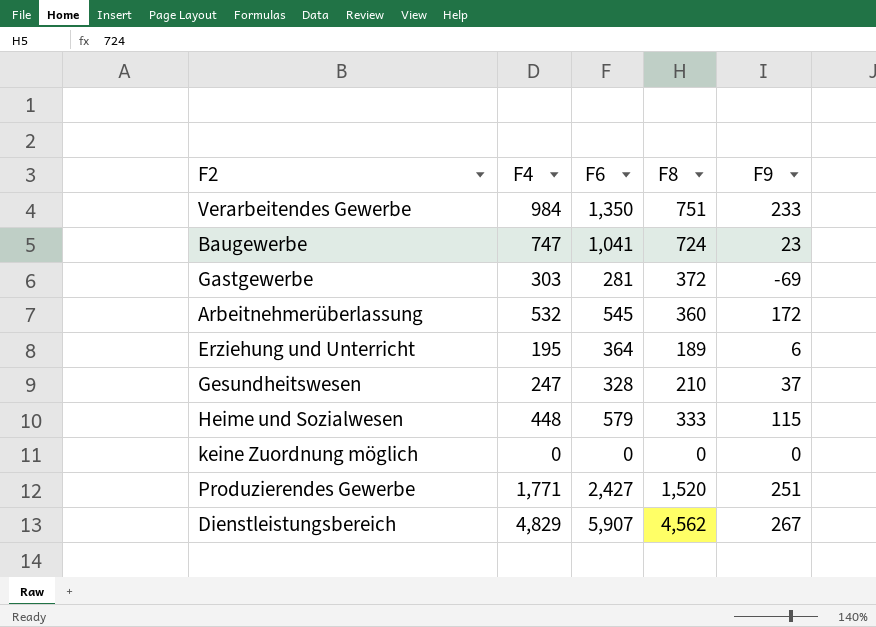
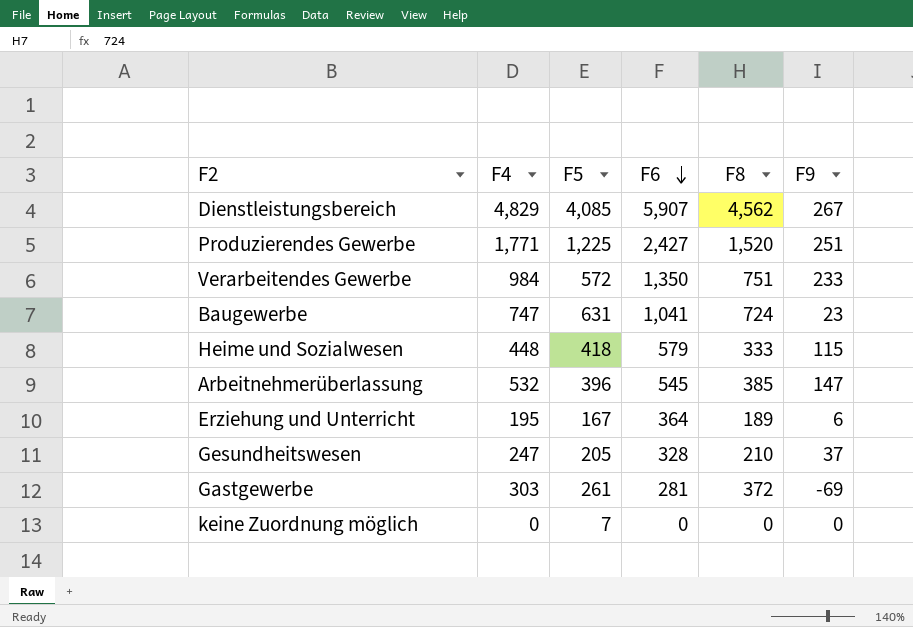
row order: none -> F6 descending
column F5 | position: none -> 3
Arbeitnehmerüberlassung | F8: 360 -> 385
Arbeitnehmerüberlassung | F9: 172 -> 147

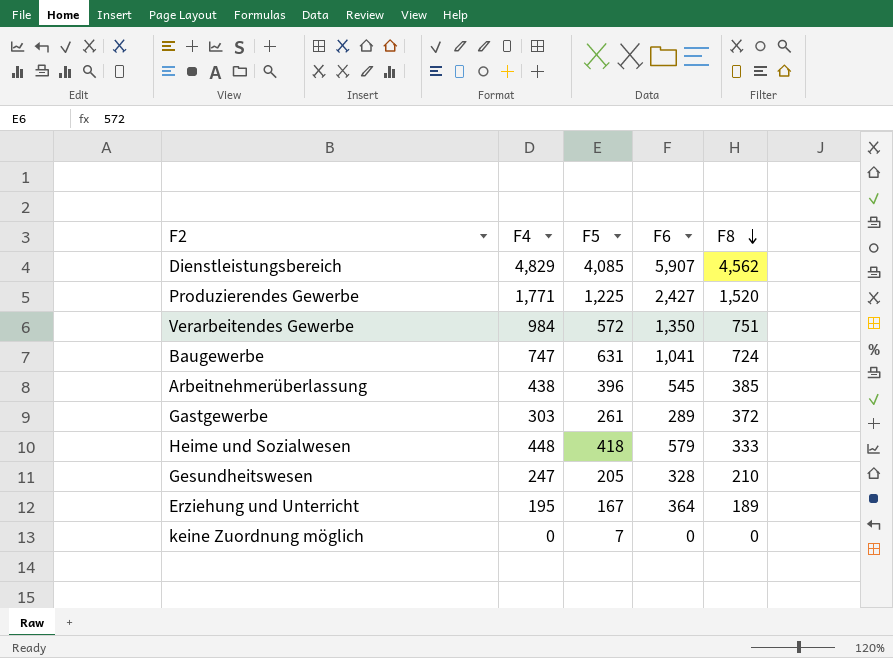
row order: F6 descending -> F8 descending
column F9 | formula: [F4] - [F8] -> none
Arbeitnehmerüberlassung | F4: 532 -> 438
Gastgewerbe | F6: 281 -> 289

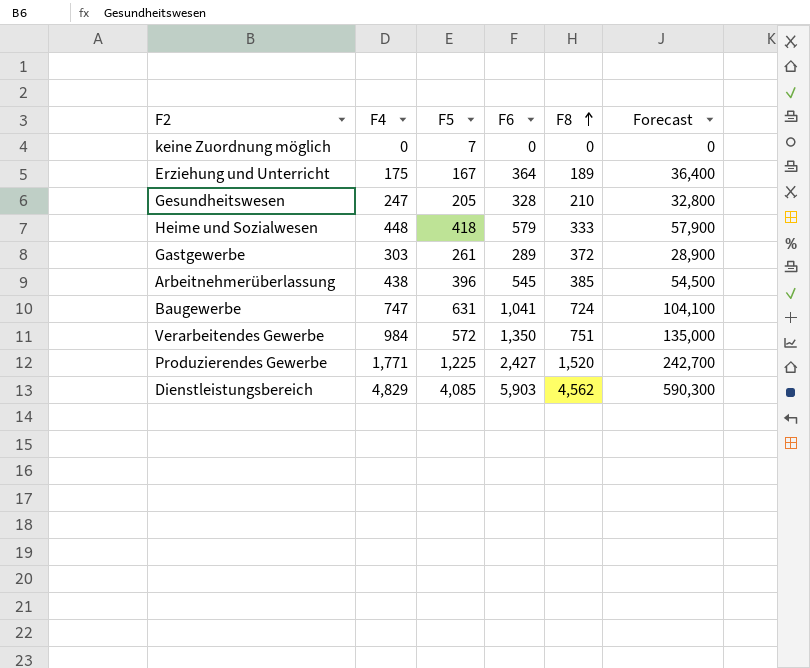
row order: F8 descending -> F8 ascending
column Forecast | formula: none -> [F6] * 100
Erziehung und Unterricht | F4: 195 -> 175
Dienstleistungsbereich | F6: 5,907 -> 5,903

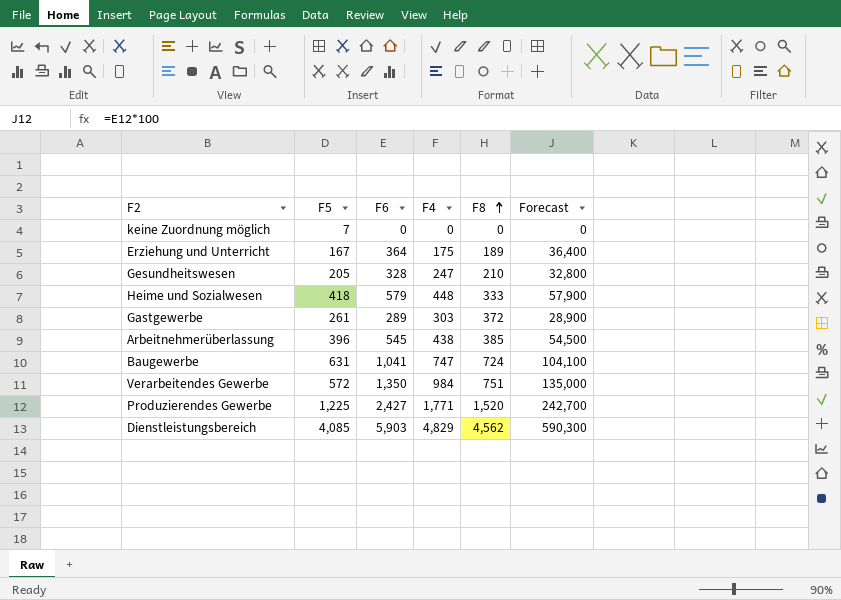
column F4 | position: 2 -> 4

